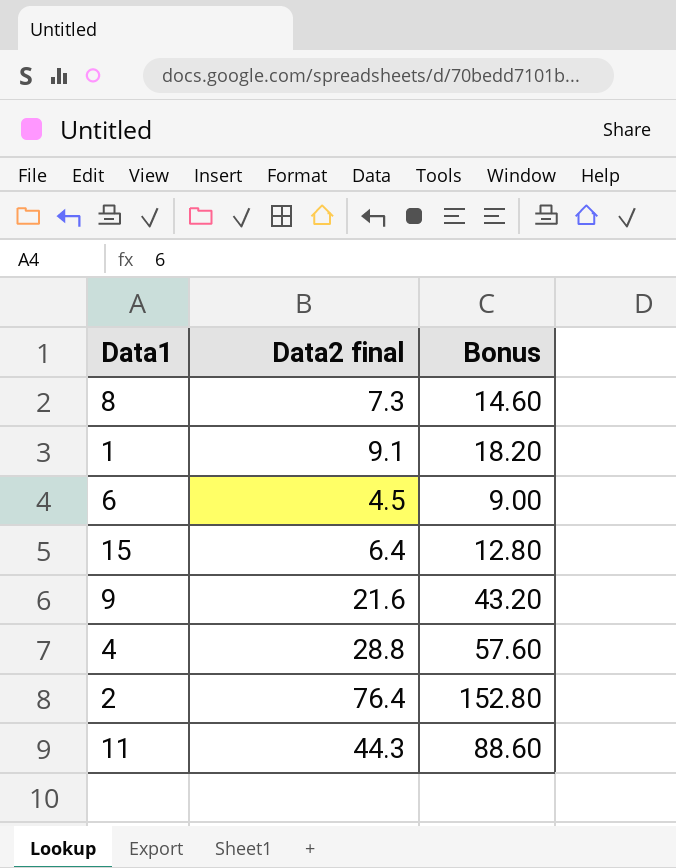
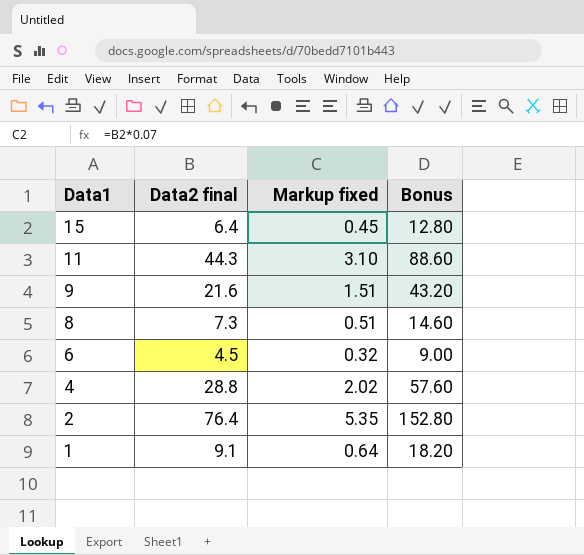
row order: none -> Data1 descending
column Markup fixed | formula: none -> [Data2 final] * 0.07

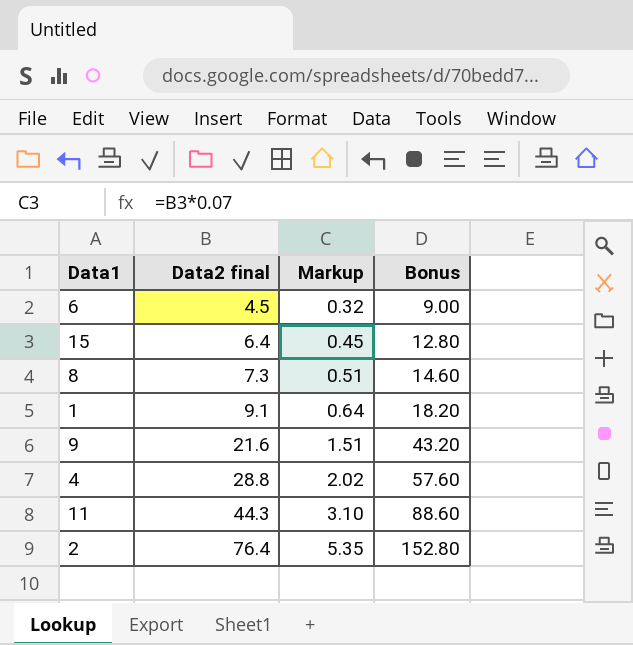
row order: Data1 descending -> Data2 final ascending
column name: Markup fixed -> Markup

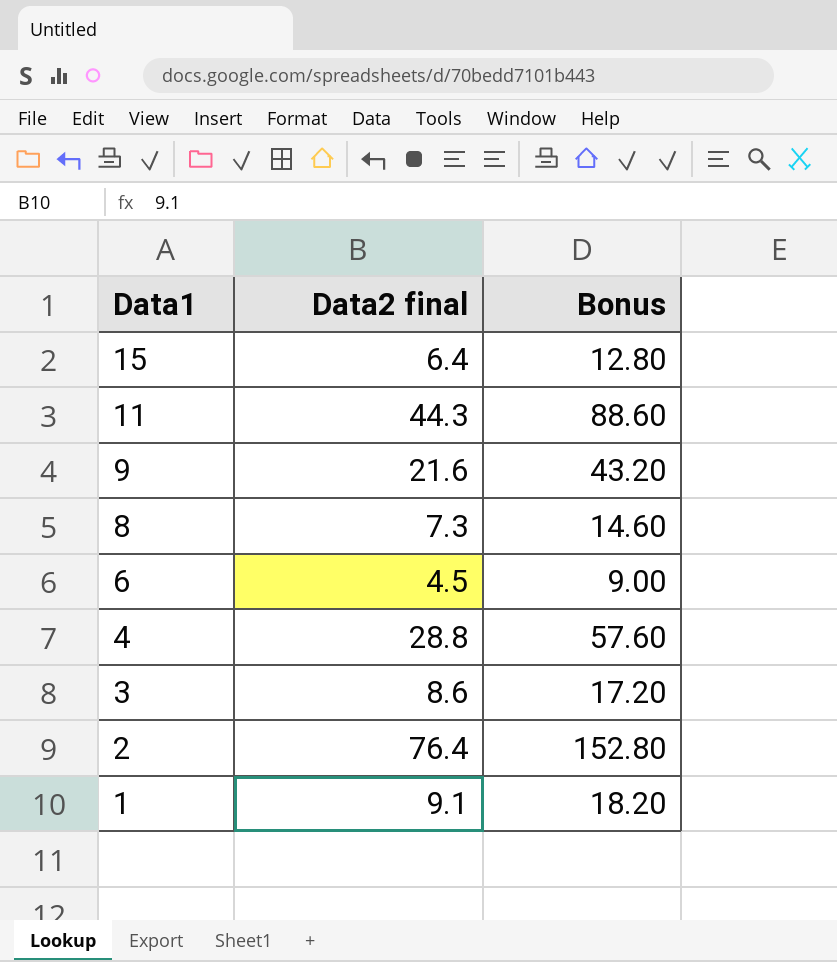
row order: Data2 final ascending -> Data1 descending
column Markup | formula: [Data2 final] * 0.07 -> none
row 3: none -> 8.6 | 17.20

